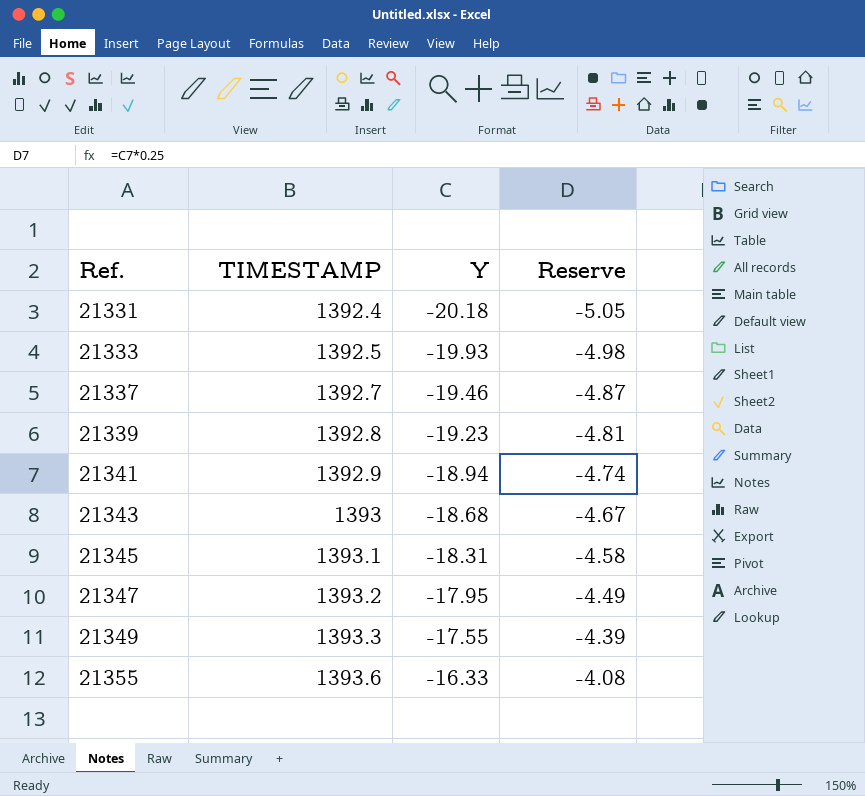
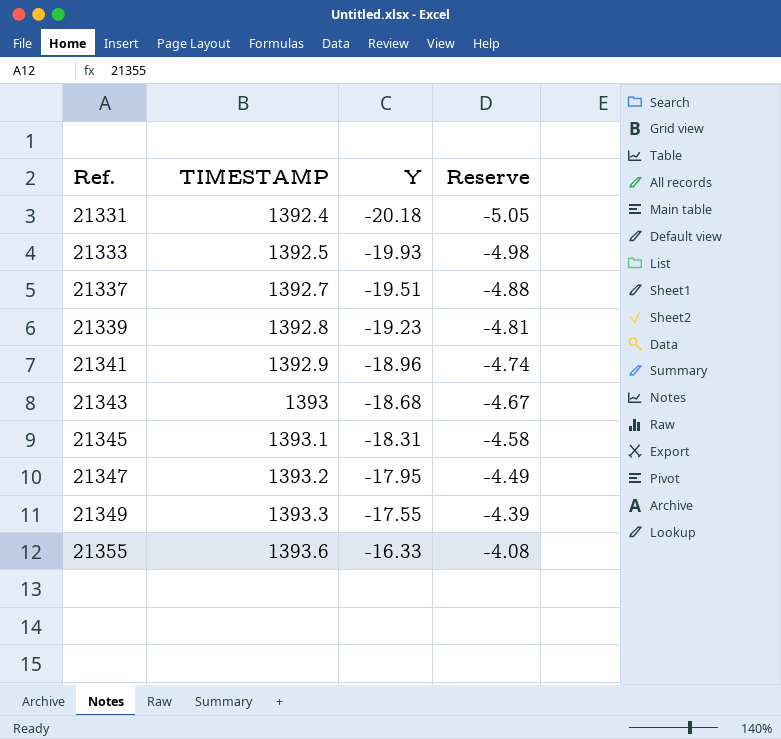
21337 | Y: -19.46 -> -19.51
21337 | Reserve: -4.87 -> -4.88
21341 | Y: -18.94 -> -18.96

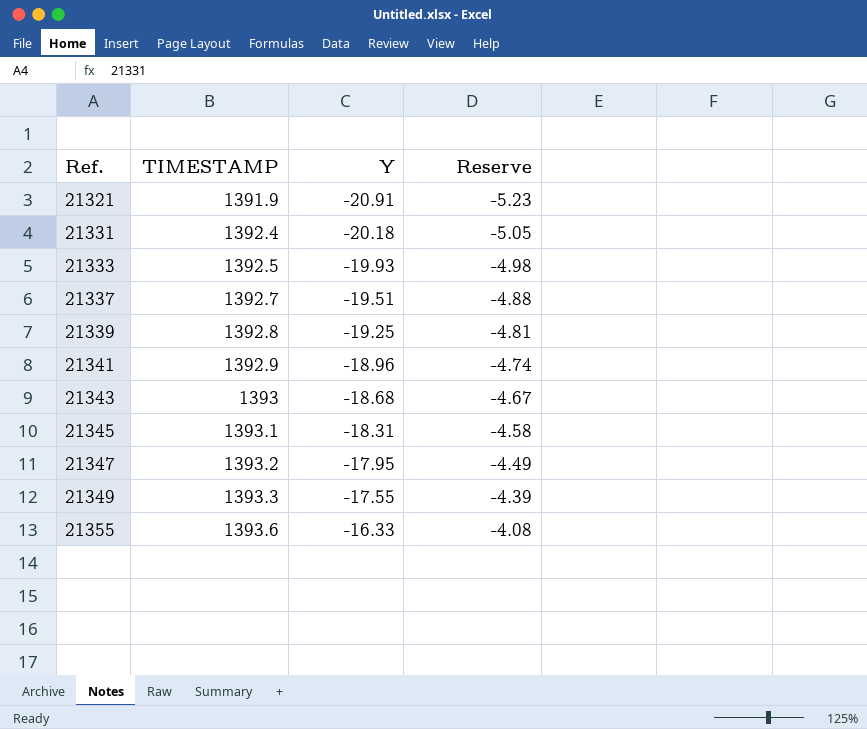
row 21321: none -> 1391.9 | -20.91 | -5.23
21339 | Y: -19.23 -> -19.25

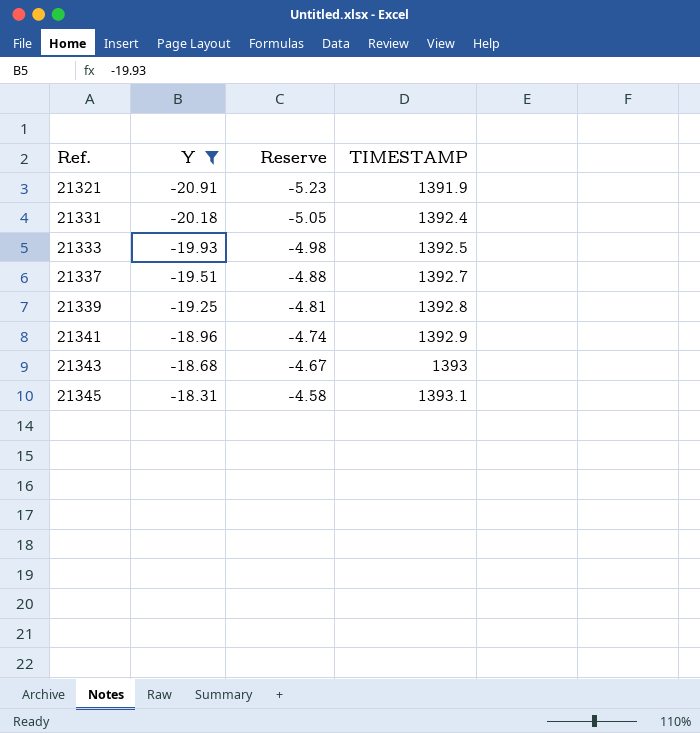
filter: none -> Y <= -18.31
column TIMESTAMP | position: 2 -> 4

